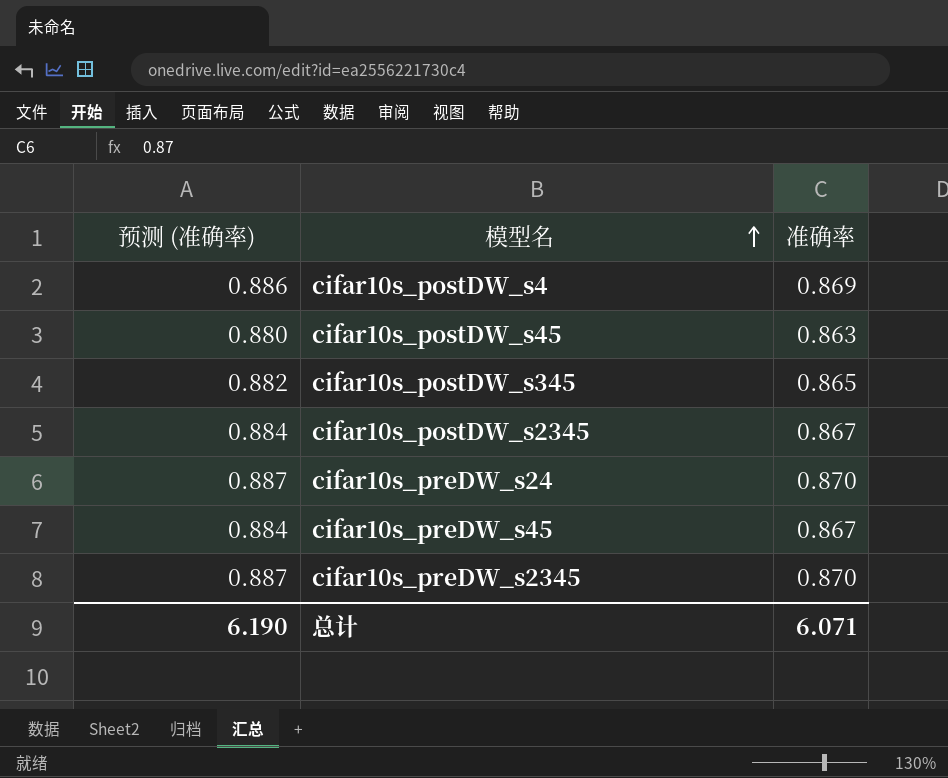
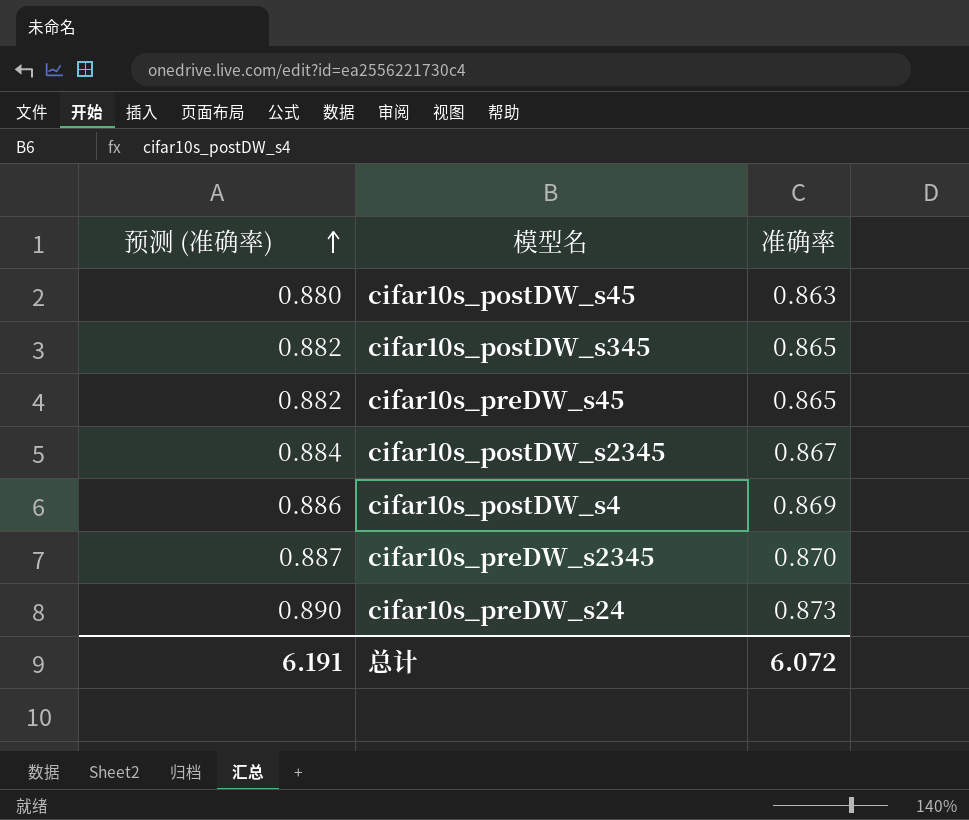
row order: 模型名 ascending -> 预测 (准确率) ascending
cifar10s_preDW_s45 | 预测 (准确率): 0.884 -> 0.882
cifar10s_preDW_s45 | 准确率: 0.867 -> 0.865
cifar10s_preDW_s24 | 预测 (准确率): 0.887 -> 0.890
cifar10s_preDW_s24 | 准确率: 0.870 -> 0.873
总计 | 预测 (准确率): 6.190 -> 6.191
总计 | 准确率: 6.071 -> 6.072

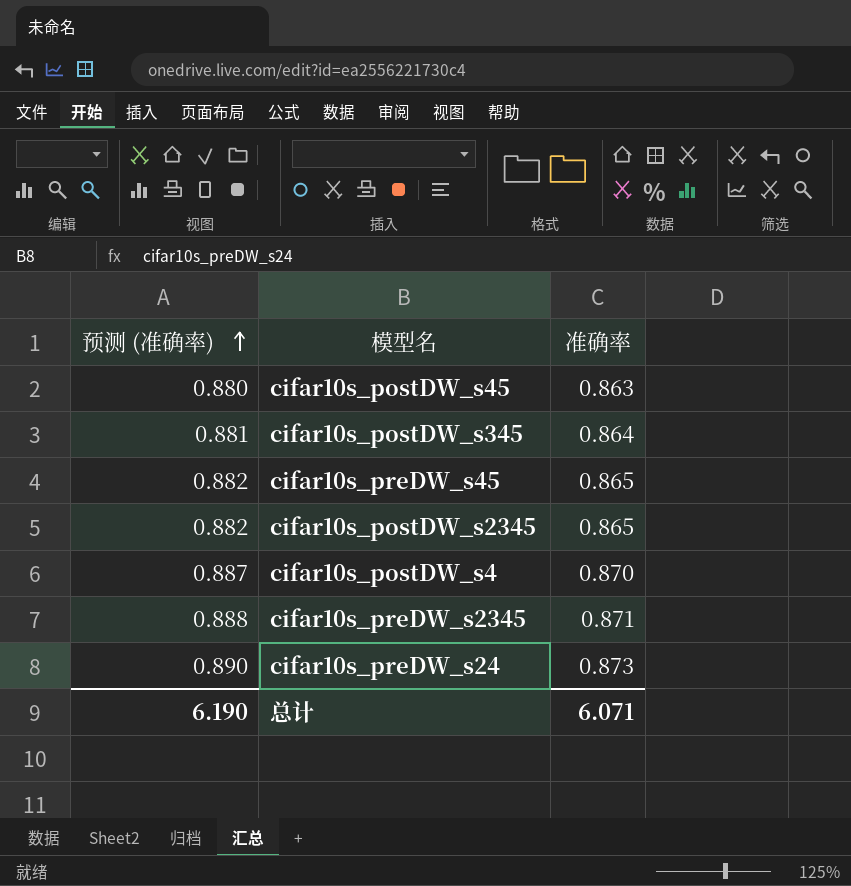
cifar10s_postDW_s345 | 预测 (准确率): 0.882 -> 0.881
cifar10s_postDW_s345 | 准确率: 0.865 -> 0.864
cifar10s_postDW_s2345 | 预测 (准确率): 0.884 -> 0.882
cifar10s_postDW_s2345 | 准确率: 0.867 -> 0.865
cifar10s_postDW_s4 | 预测 (准确率): 0.886 -> 0.887
cifar10s_postDW_s4 | 准确率: 0.869 -> 0.870
cifar10s_preDW_s2345 | 预测 (准确率): 0.887 -> 0.888
cifar10s_preDW_s2345 | 准确率: 0.870 -> 0.871
总计 | 预测 (准确率): 6.191 -> 6.190
总计 | 准确率: 6.072 -> 6.071

